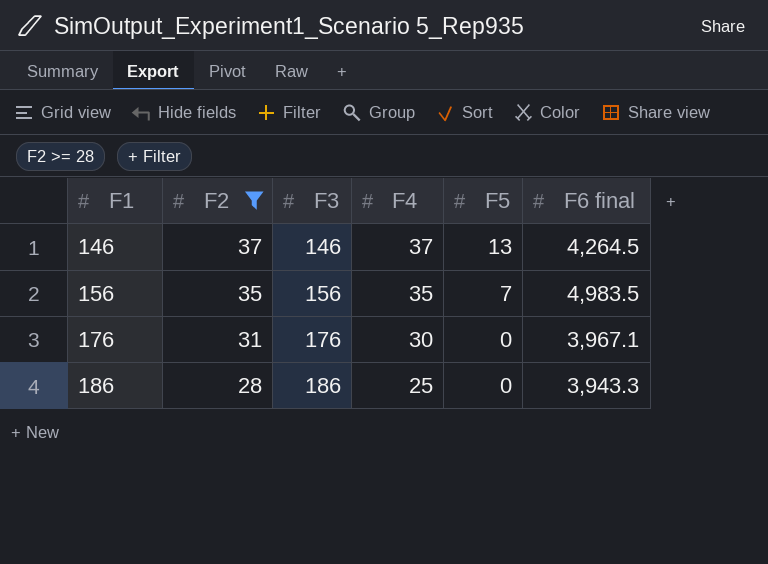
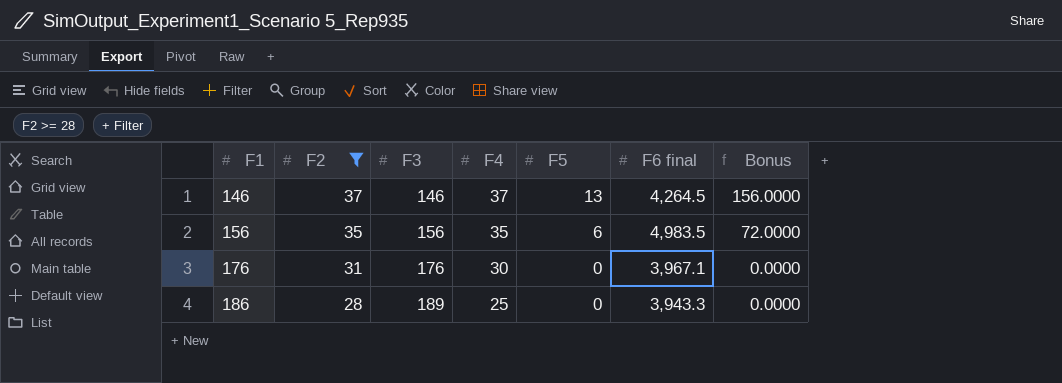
column Bonus | formula: none -> [F5] * 12
156 | F5: 7 -> 6
186 | F3: 186 -> 189

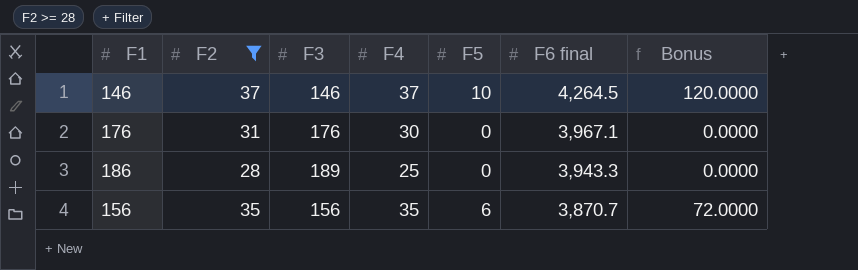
row order: F1 ascending -> F6 final descending
146 | F5: 13 -> 10
146 | Bonus: 156.0000 -> 120.0000
156 | F6 final: 4,983.5 -> 3,870.7

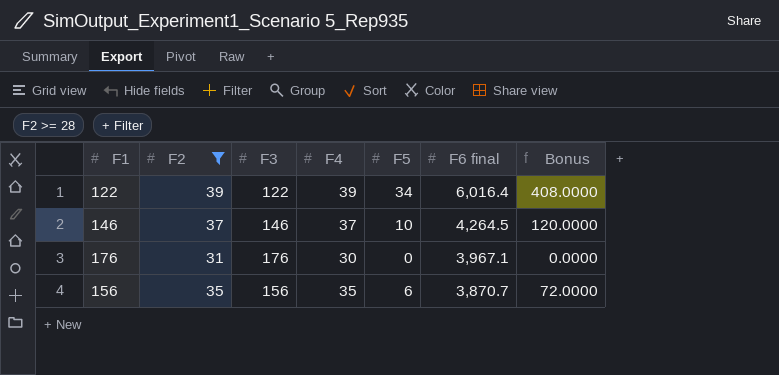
row 186: 28 | 189 | 25 | 0 | 3,943.3 | 0.0000 -> none
row 122: none -> 39 | 122 | 39 | 34 | 6,016.4 | 408.0000

